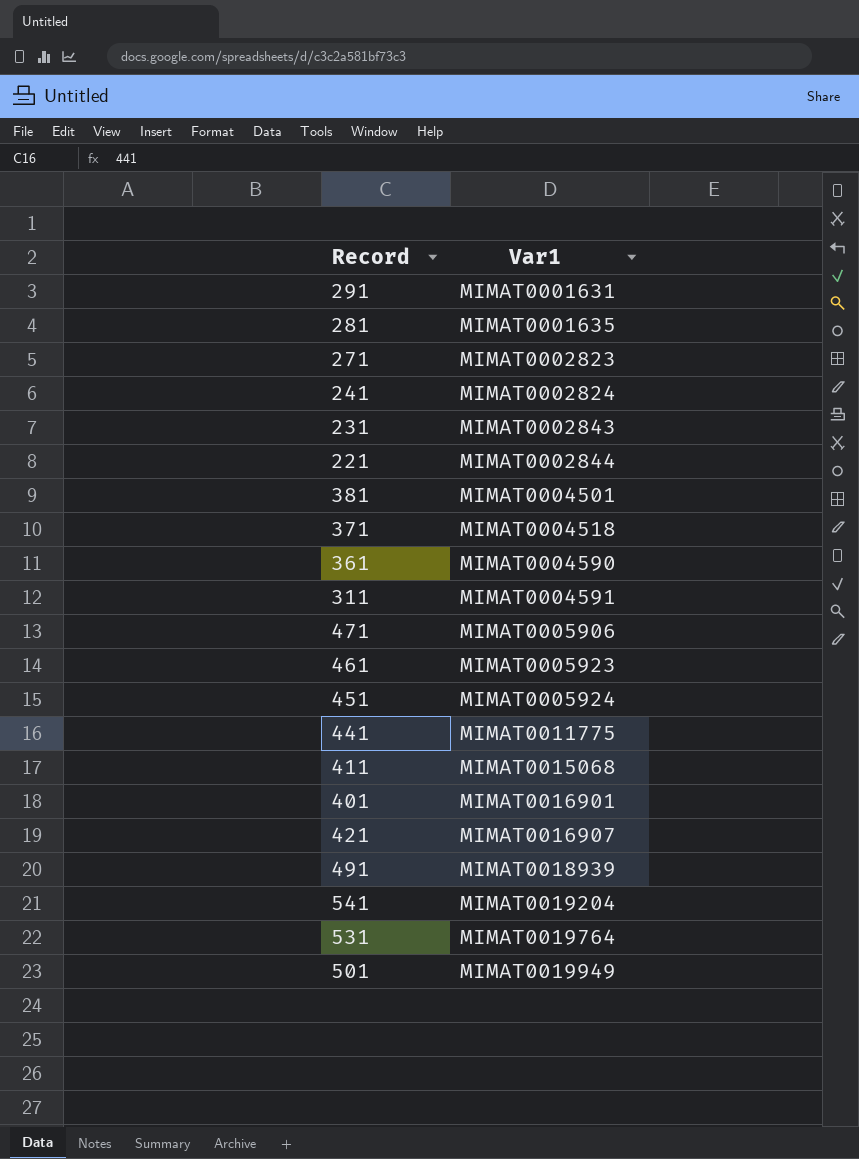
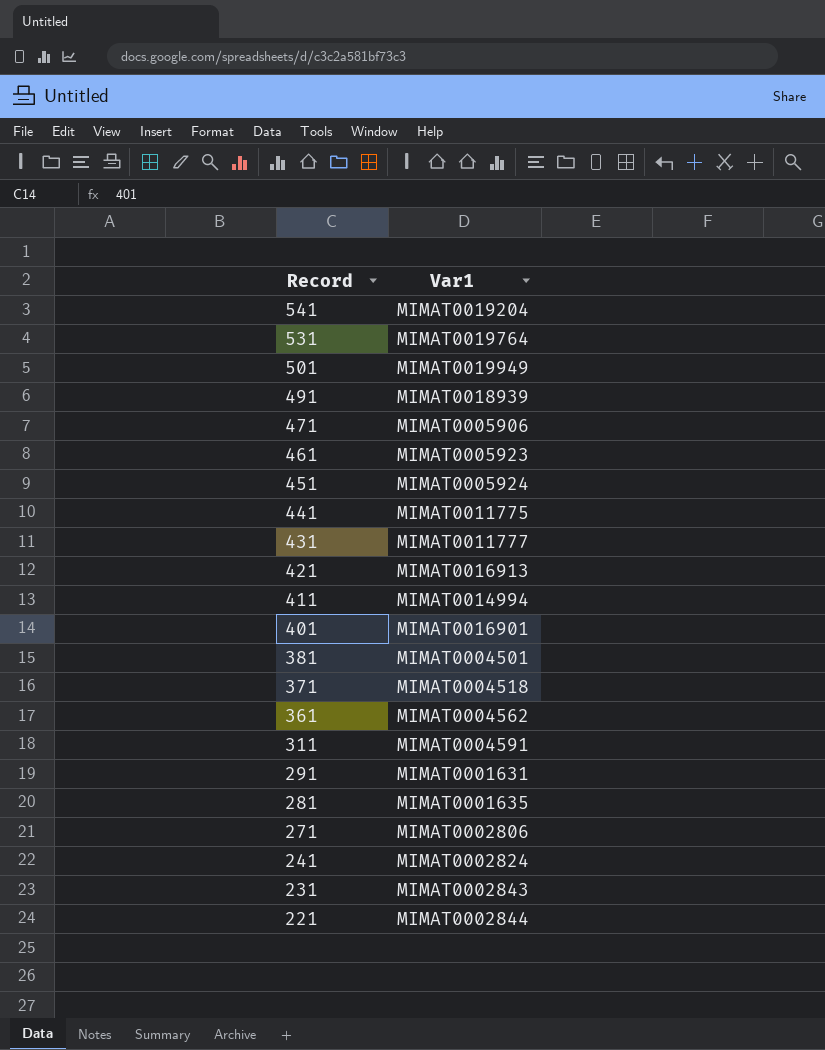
row order: Var1 ascending -> Record descending
row 431: none -> MIMAT0011777
421 | Var1: MIMAT0016907 -> MIMAT0016913
411 | Var1: MIMAT0015068 -> MIMAT0014994
361 | Var1: MIMAT0004590 -> MIMAT0004562
271 | Var1: MIMAT0002823 -> MIMAT0002806

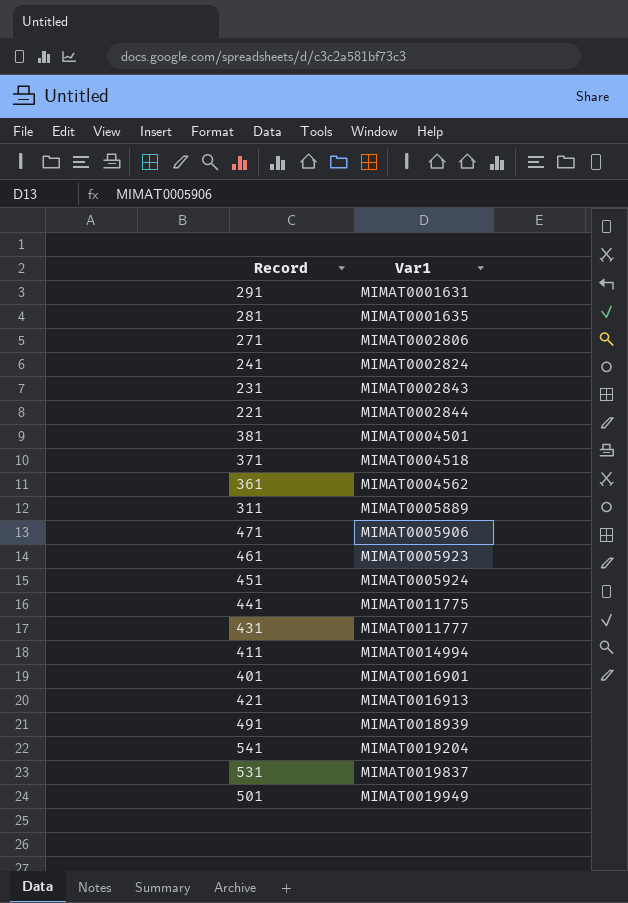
row order: Record descending -> Var1 ascending
311 | Var1: MIMAT0004591 -> MIMAT0005889
531 | Var1: MIMAT0019764 -> MIMAT0019837

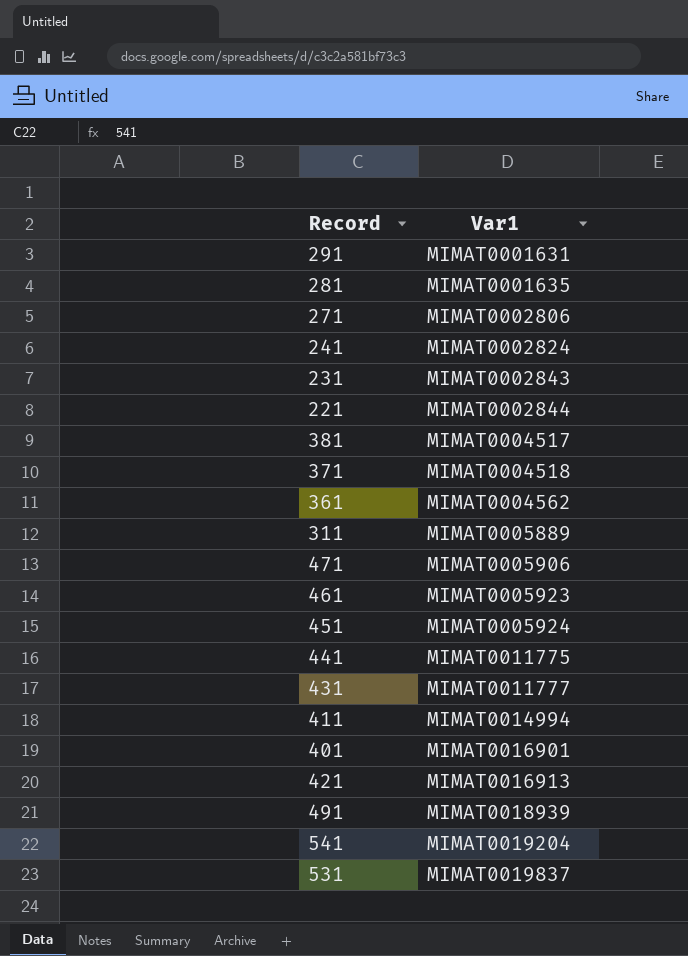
row 501: MIMAT0019949 -> none
381 | Var1: MIMAT0004501 -> MIMAT0004517

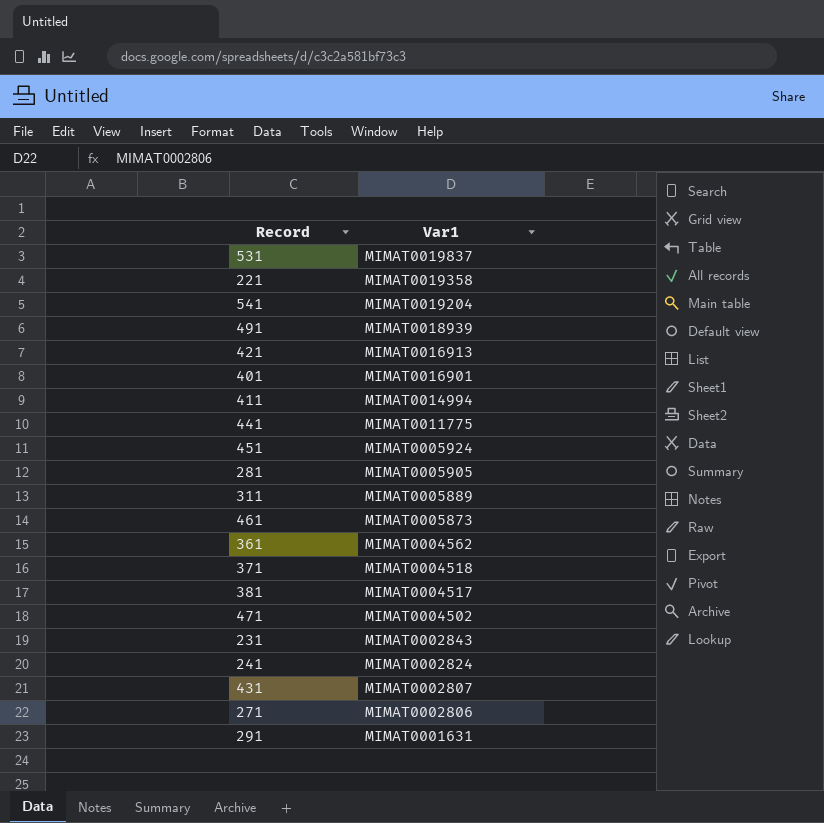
row order: Var1 ascending -> Var1 descending
221 | Var1: MIMAT0002844 -> MIMAT0019358
281 | Var1: MIMAT0001635 -> MIMAT0005905
461 | Var1: MIMAT0005923 -> MIMAT0005873
471 | Var1: MIMAT0005906 -> MIMAT0004502
431 | Var1: MIMAT0011777 -> MIMAT0002807

